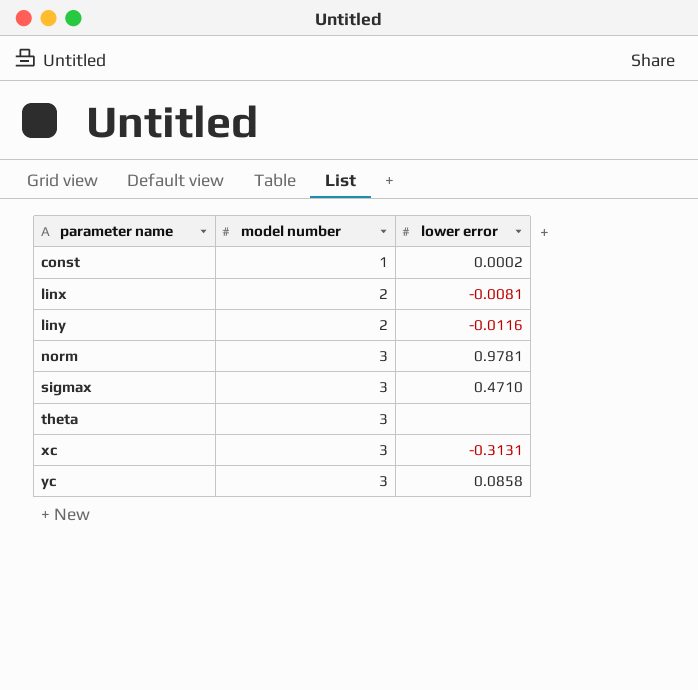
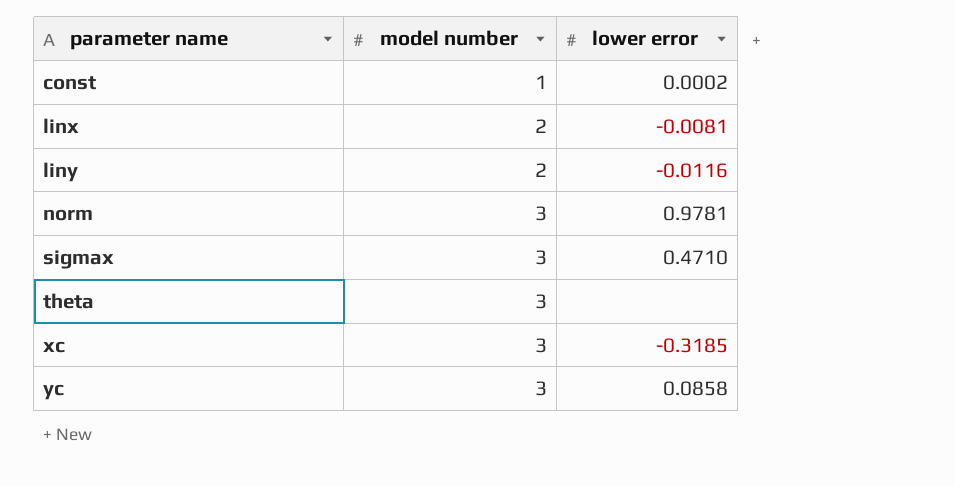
xc | lower error: -0.3131 -> -0.3185

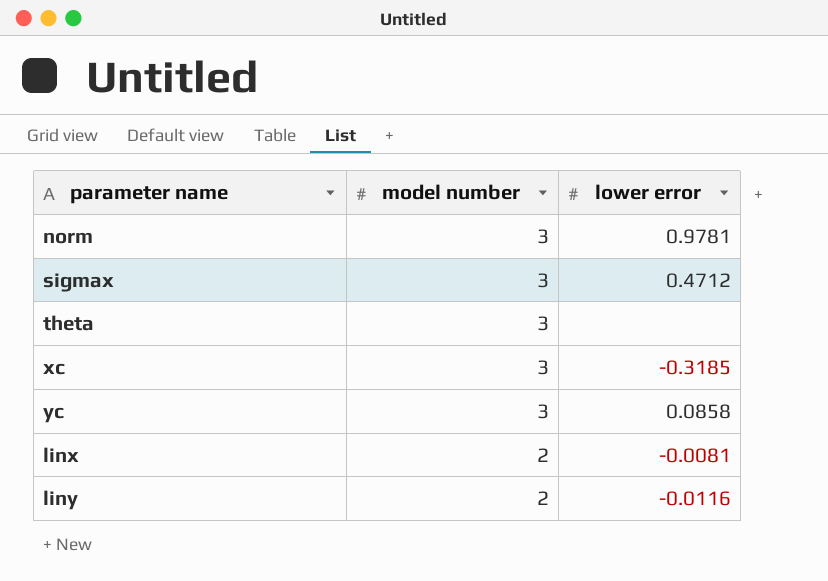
row order: parameter name ascending -> model number descending
row const: 1 | 0.0002 -> none
sigmax | lower error: 0.4710 -> 0.4712

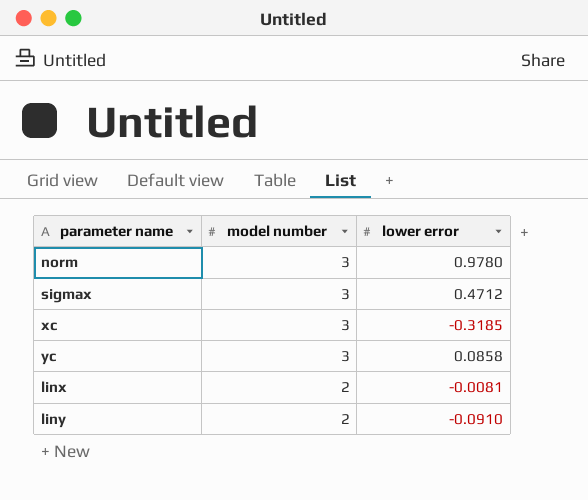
row theta: 3 | none -> none
norm | lower error: 0.9781 -> 0.9780
liny | lower error: -0.0116 -> -0.0910

